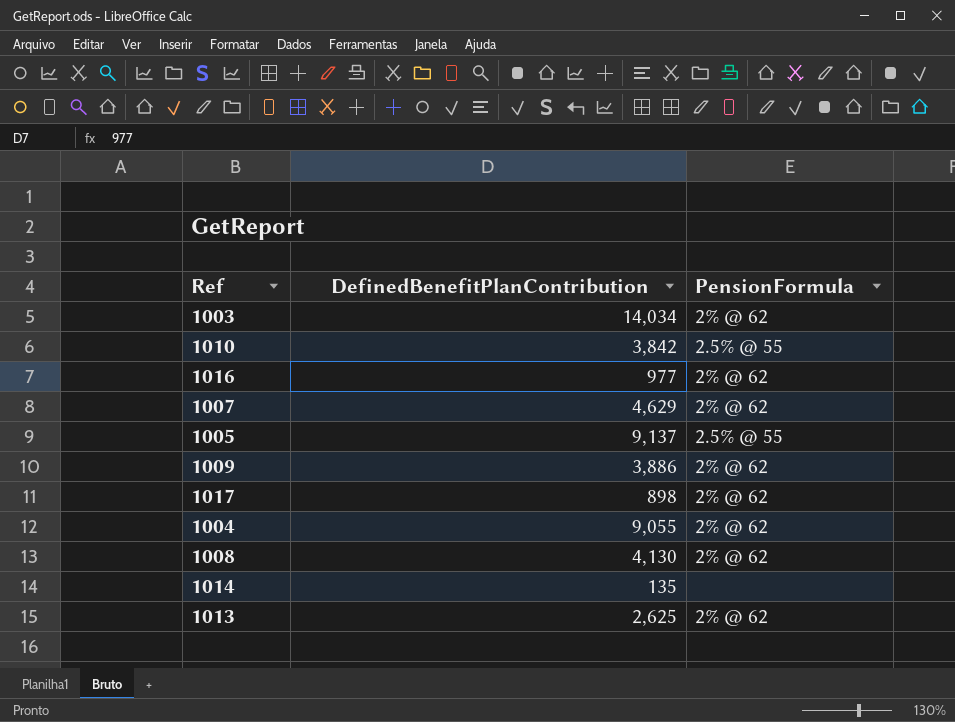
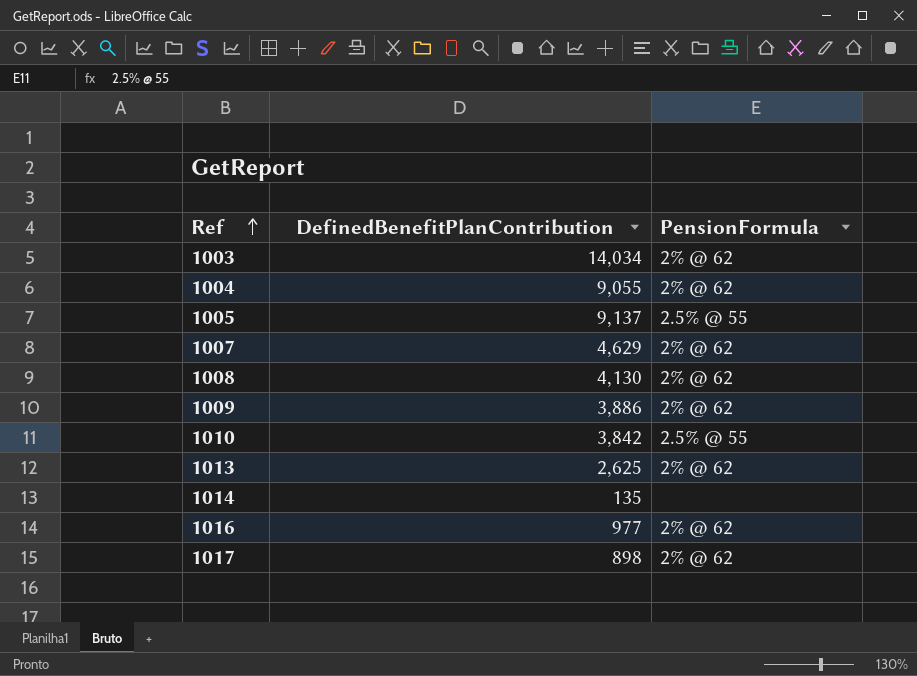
row order: none -> Ref ascending

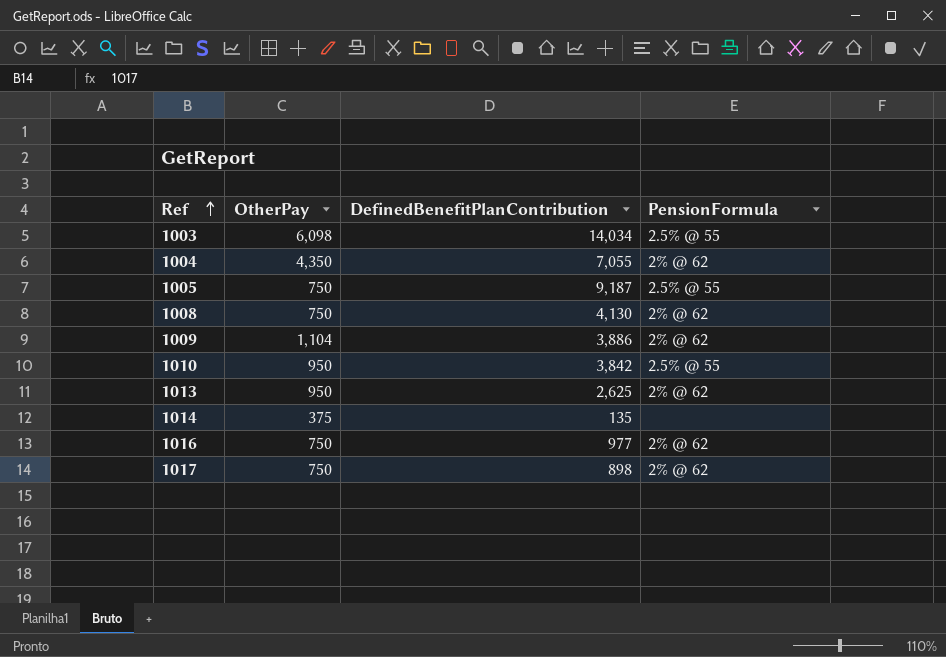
column OtherPay | position: none -> 2
row 1007: 4,629 | 2% @ 62 -> none
1003 | PensionFormula: 2% @ 62 -> 2.5% @ 55
1004 | DefinedBenefitPlanContribution: 9,055 -> 7,055
1005 | DefinedBenefitPlanContribution: 9,137 -> 9,187

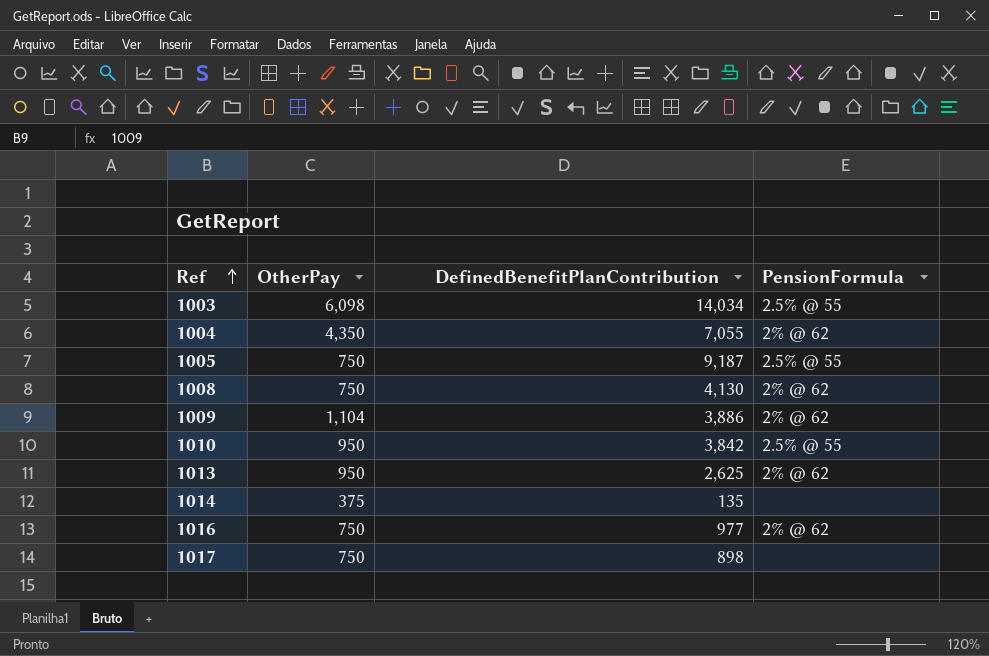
1017 | PensionFormula: 2% @ 62 -> none

